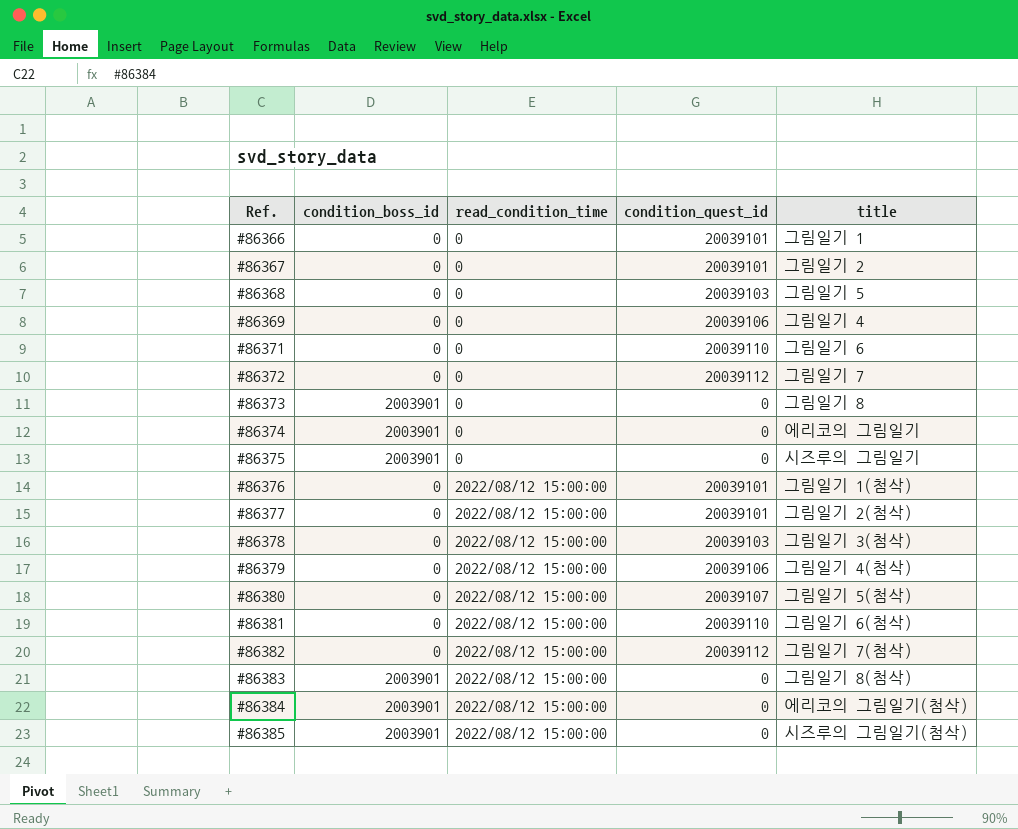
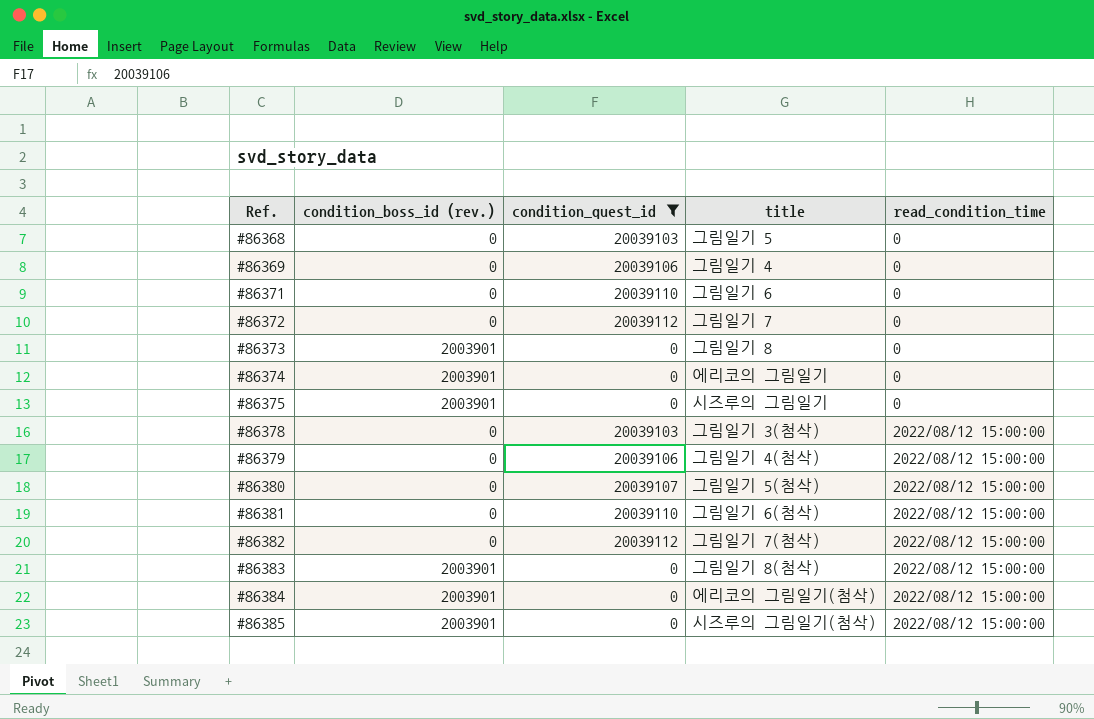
filter: none -> condition_quest_id != 20039101
column name: condition_boss_id -> condition_boss_id (rev.)
column read_condition_time | position: 3 -> 5

